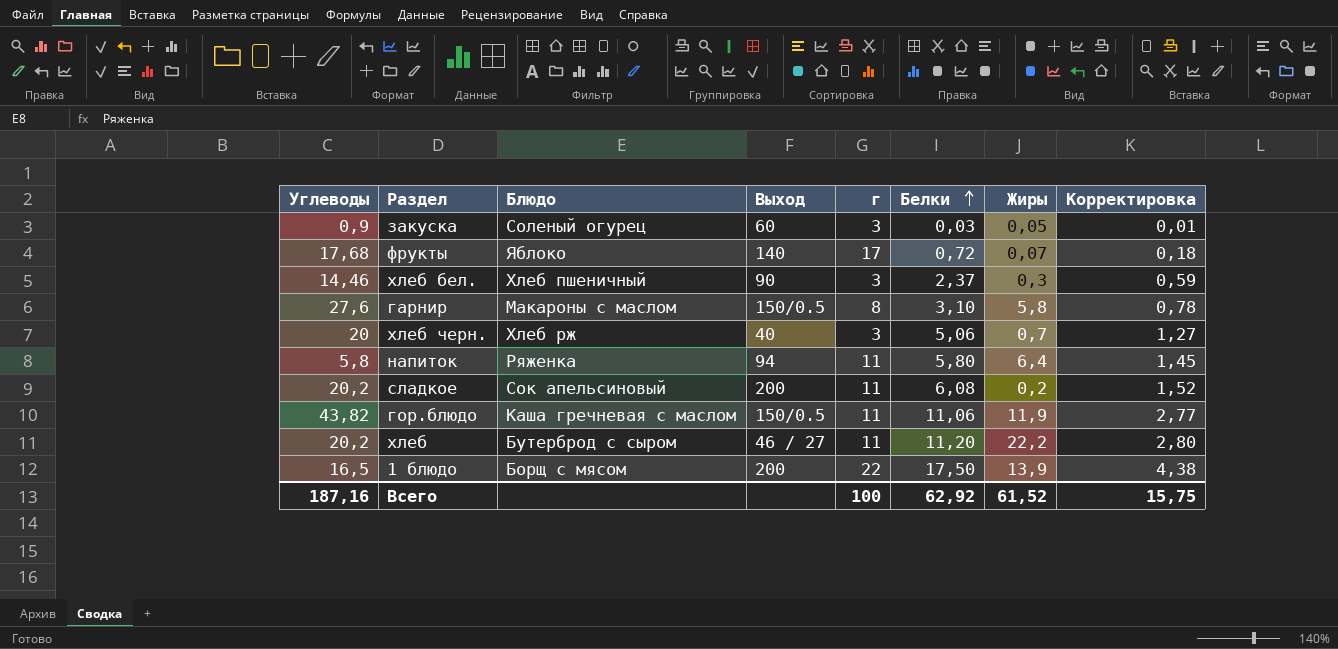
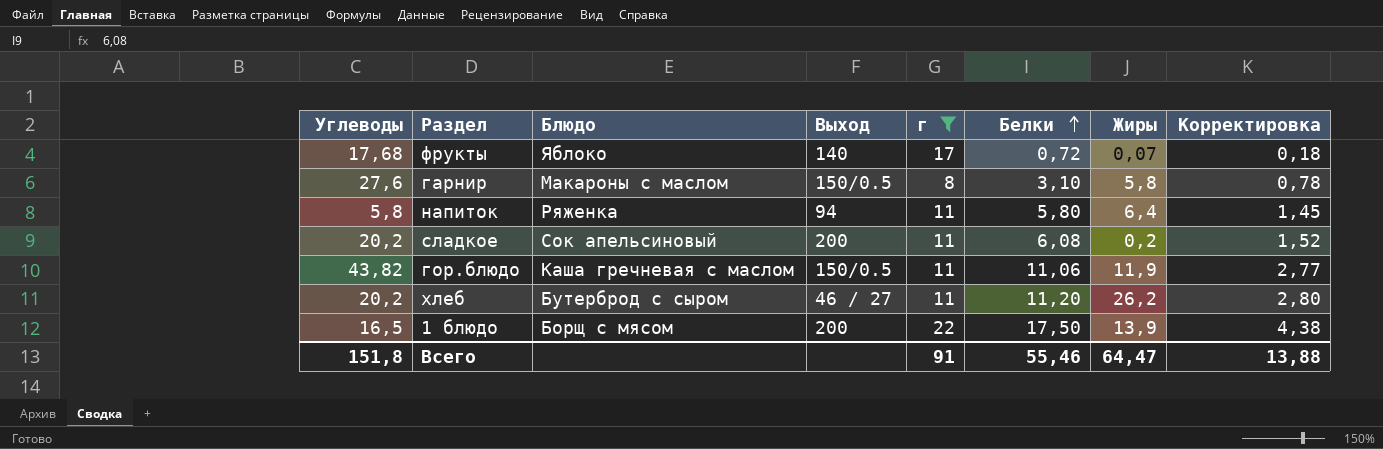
filter: none -> г != 3
хлеб | Жиры: 22,2 -> 26,2
Всего | Углеводы: 187,16 -> 151,8
Всего | г: 100 -> 91
Всего | Белки: 62,92 -> 55,46
Всего | Жиры: 61,52 -> 64,47
Всего | Корректировка: 15,75 -> 13,88

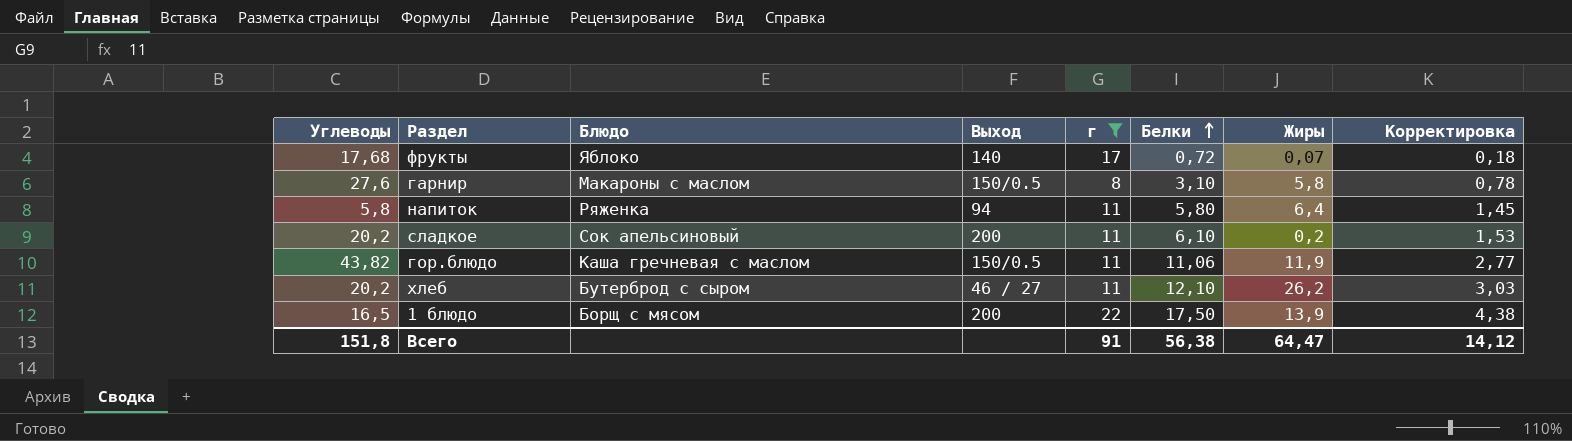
сладкое | Белки: 6,08 -> 6,10
сладкое | Корректировка: 1,52 -> 1,53
хлеб | Белки: 11,20 -> 12,10
хлеб | Корректировка: 2,80 -> 3,03
Всего | Белки: 55,46 -> 56,38
Всего | Корректировка: 13,88 -> 14,12

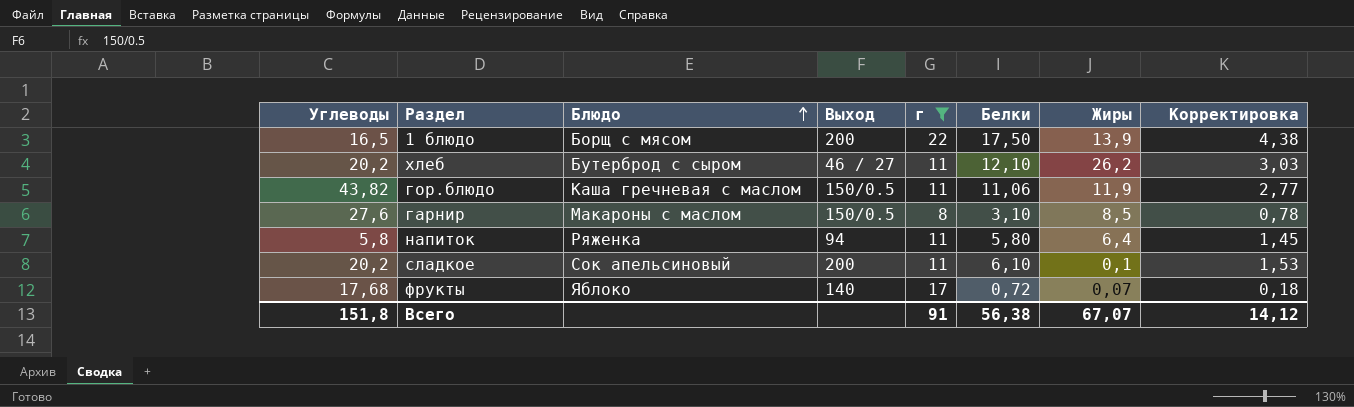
row order: Белки ascending -> Блюдо ascending
гарнир | Жиры: 5,8 -> 8,5
сладкое | Жиры: 0,2 -> 0,1
Всего | Жиры: 64,47 -> 67,07

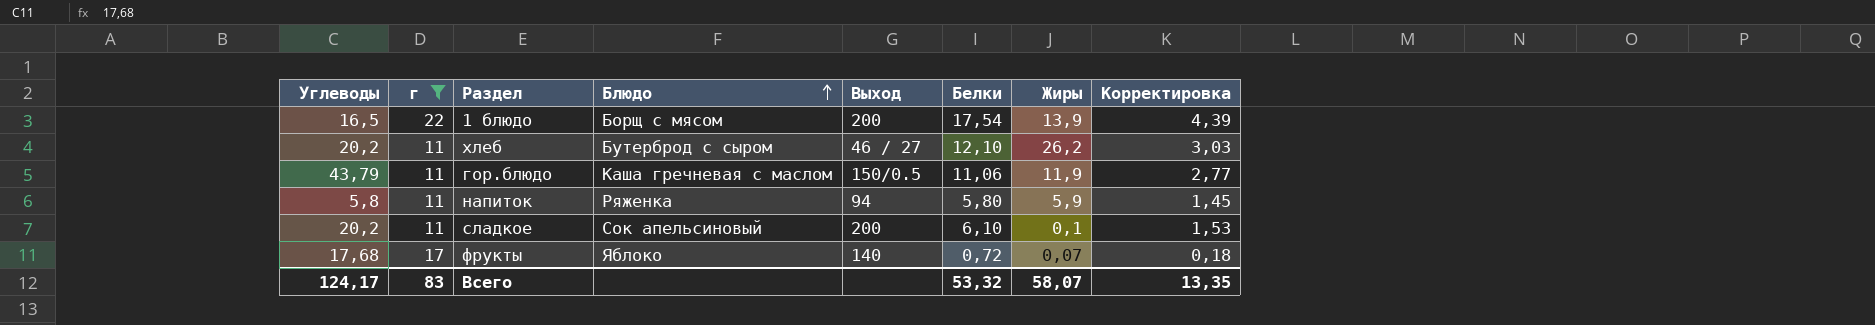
column г | position: 5 -> 2
row гарнир: 27,6 | Макароны с маслом | 150/0.5 | 8 | 3,10 | 8,5 | 0,78 -> none
1 блюдо | Белки: 17,50 -> 17,54
1 блюдо | Корректировка: 4,38 -> 4,39
гор.блюдо | Углеводы: 43,82 -> 43,79
напиток | Жиры: 6,4 -> 5,9
Всего | Углеводы: 151,8 -> 124,17
Всего | г: 91 -> 83
Всего | Белки: 56,38 -> 53,32
Всего | Жиры: 67,07 -> 58,07
Всего | Корректировка: 14,12 -> 13,35

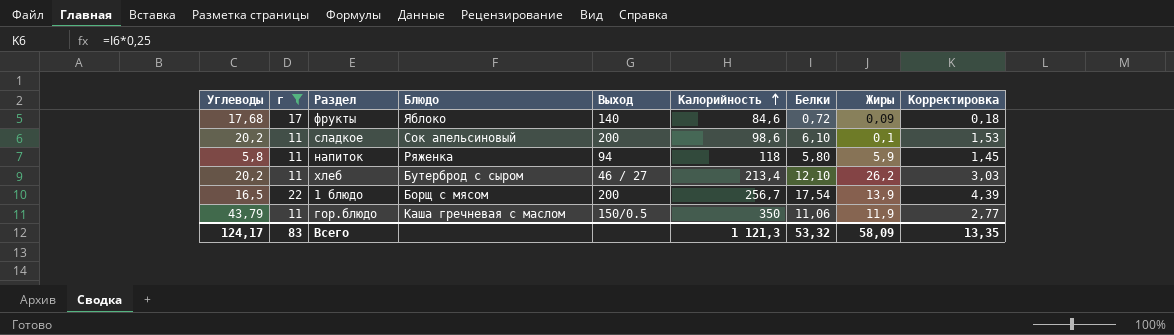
row order: Блюдо ascending -> Калорийность ascending
column Калорийность | position: none -> 6
фрукты | Жиры: 0,07 -> 0,09
Всего | Жиры: 58,07 -> 58,09

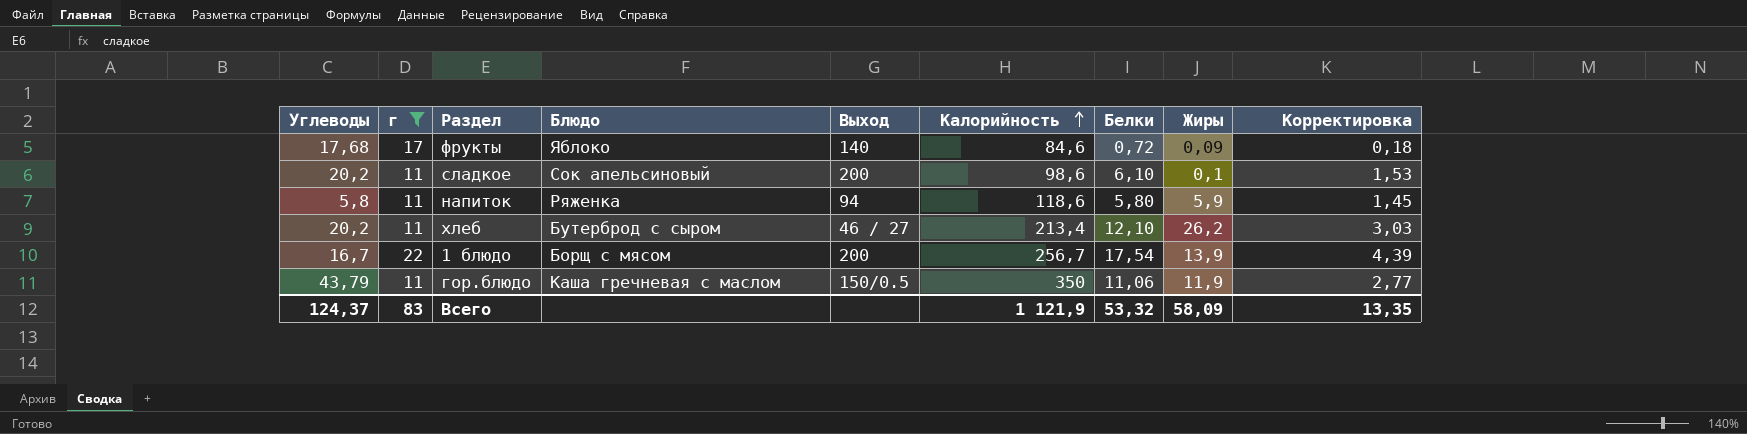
напиток | Калорийность: 118 -> 118,6
1 блюдо | Углеводы: 16,5 -> 16,7
Всего | Углеводы: 124,17 -> 124,37
Всего | Калорийность: 1 121,3 -> 1 121,9

